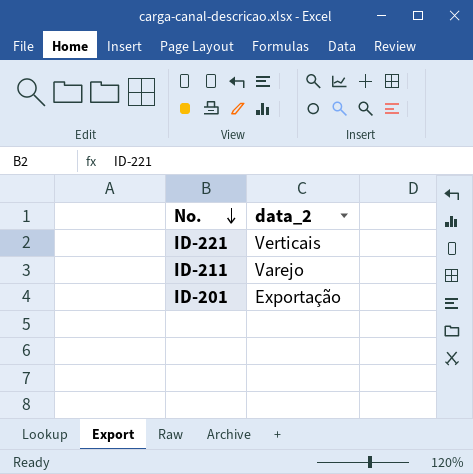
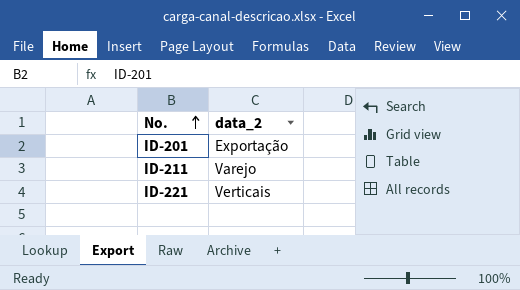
row order: No. descending -> No. ascending

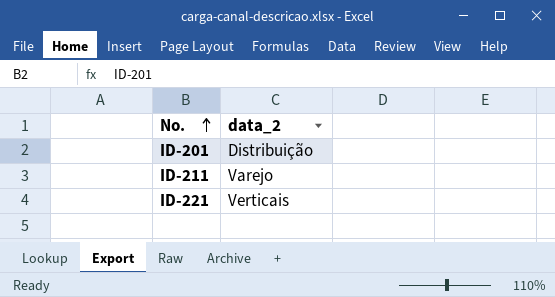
ID-201 | data_2: Exportação -> Distribuição

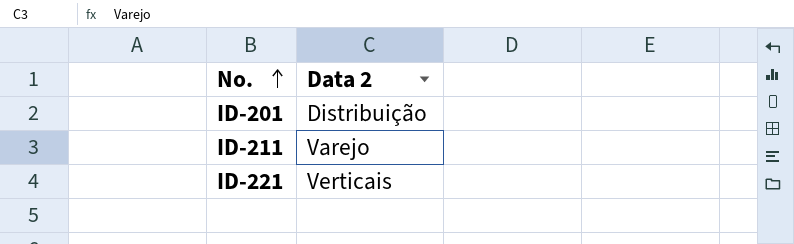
column name: data_2 -> Data 2

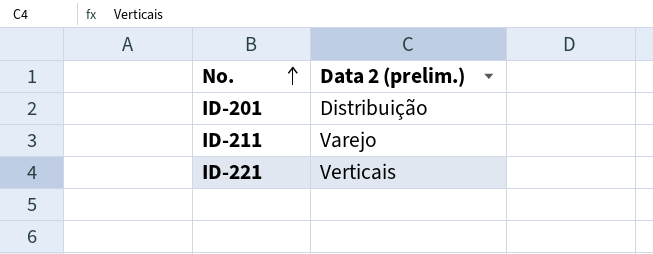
column name: Data 2 -> Data 2 (prelim.)

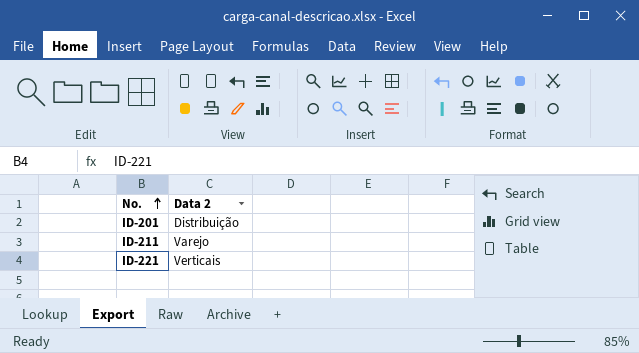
column name: Data 2 (prelim.) -> Data 2

